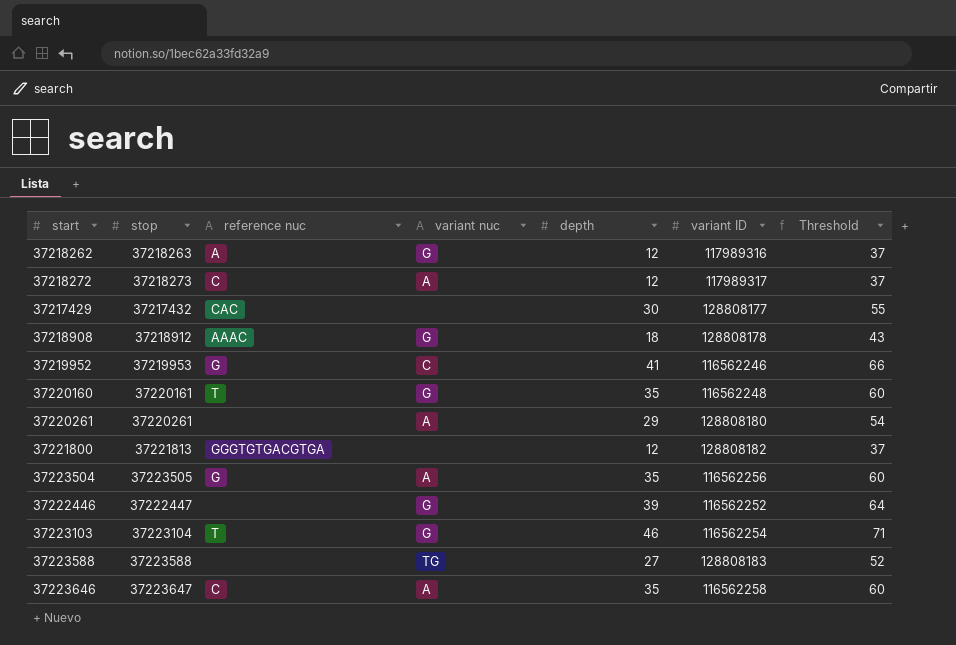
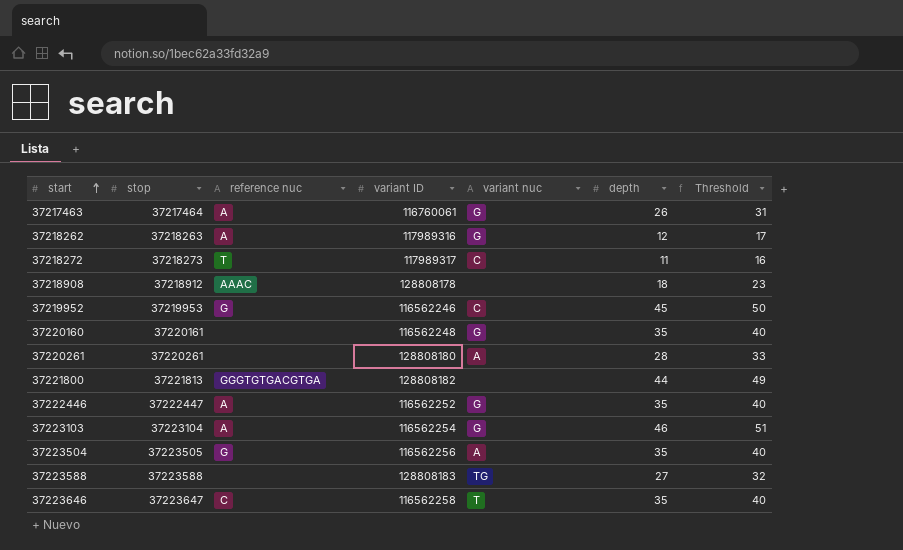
row order: none -> start ascending
column variant ID | position: 6 -> 4
column Threshold | formula: [depth] + 25 -> [depth] + 5
row 37217429: 37217432 | CAC | none | 30 | 128808177 | 55 -> none
row 37217463: none -> 37217464 | A | 116760061 | G | 26 | 31
37218272 | reference nuc: C -> T
37218272 | variant nuc: A -> C
37218272 | depth: 12 -> 11
37218908 | variant nuc: G -> none
37219952 | depth: 41 -> 45
37220160 | reference nuc: T -> none
37220261 | depth: 29 -> 28
37221800 | depth: 12 -> 44
37222446 | reference nuc: none -> A
37222446 | depth: 39 -> 35
37223103 | reference nuc: T -> A
37223646 | variant nuc: A -> T

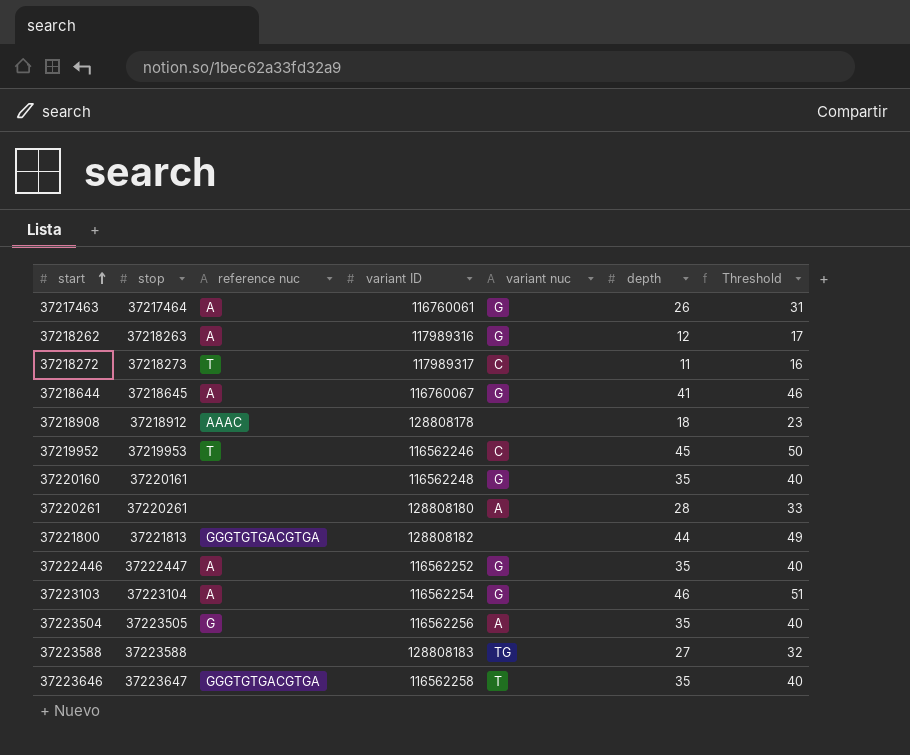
row 37218644: none -> 37218645 | A | 116760067 | G | 41 | 46
37219952 | reference nuc: G -> T
37223646 | reference nuc: C -> GGGTGTGACGTGA

